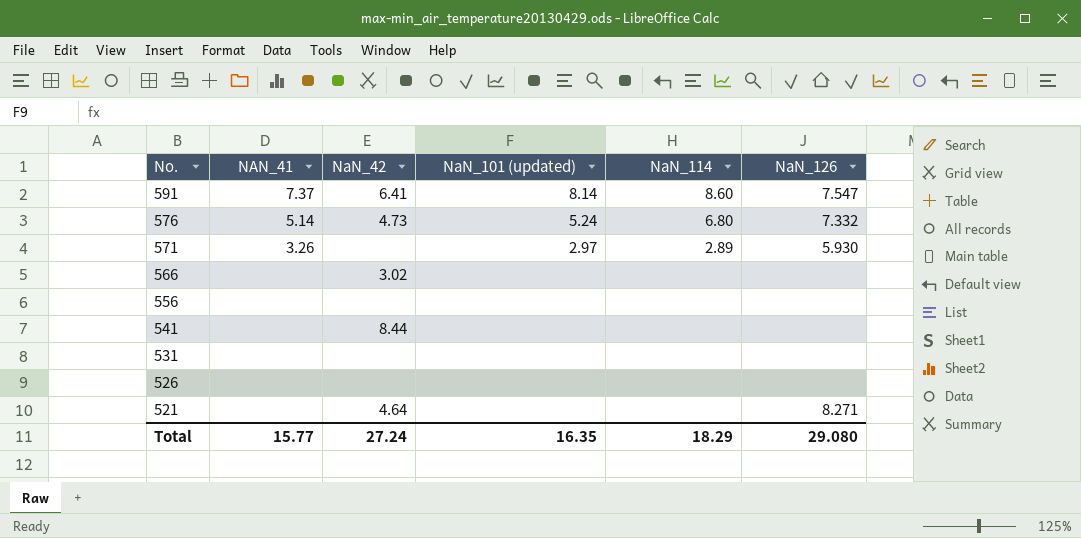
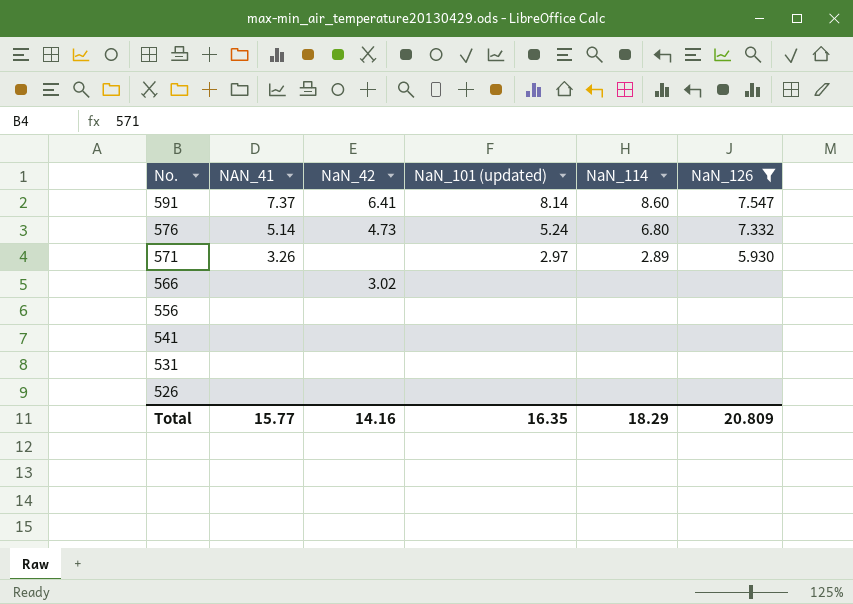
filter: none -> NaN_126 != 8.271
541 | NaN_42: 8.44 -> none
Total | NaN_42: 27.24 -> 14.16
Total | NaN_126: 29.080 -> 20.809

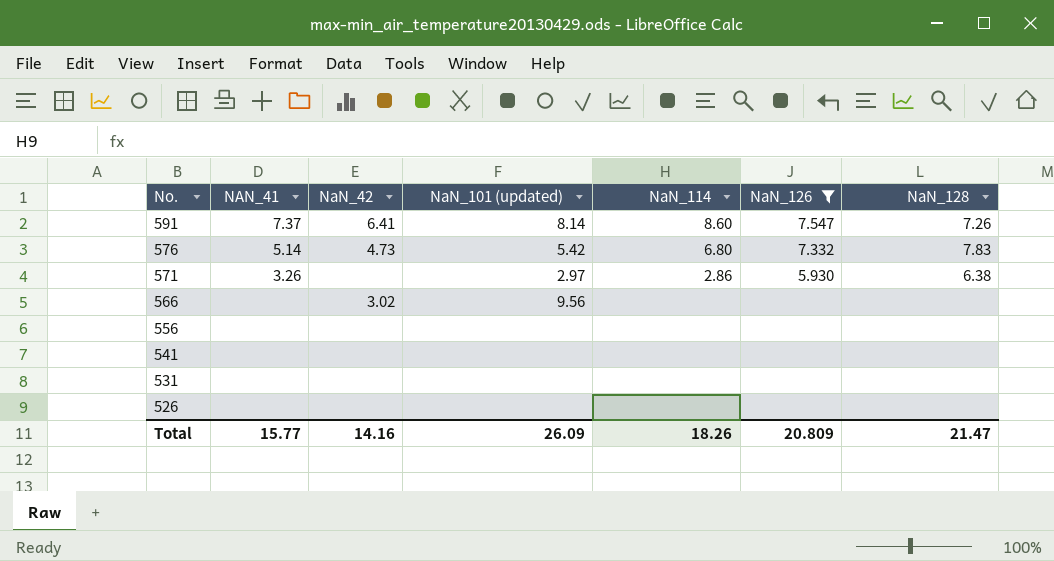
column NaN_128 | position: none -> 7
576 | NaN_101 (updated): 5.24 -> 5.42
571 | NaN_114: 2.89 -> 2.86
566 | NaN_101 (updated): none -> 9.56
Total | NaN_101 (updated): 16.35 -> 26.09
Total | NaN_114: 18.29 -> 18.26

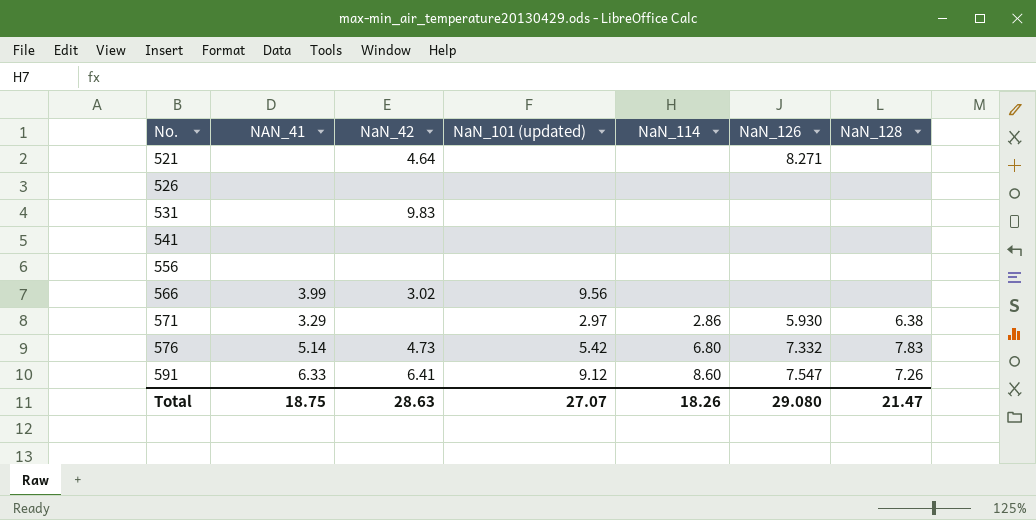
filter: NaN_126 != 8.271 -> none
row order: No. descending -> No. ascending
531 | NaN_42: none -> 9.83
566 | NAN_41: none -> 3.99
571 | NAN_41: 3.26 -> 3.29
591 | NAN_41: 7.37 -> 6.33
591 | NaN_101 (updated): 8.14 -> 9.12
Total | NAN_41: 15.77 -> 18.75
Total | NaN_42: 14.16 -> 28.63
Total | NaN_101 (updated): 26.09 -> 27.07
Total | NaN_126: 20.809 -> 29.080

